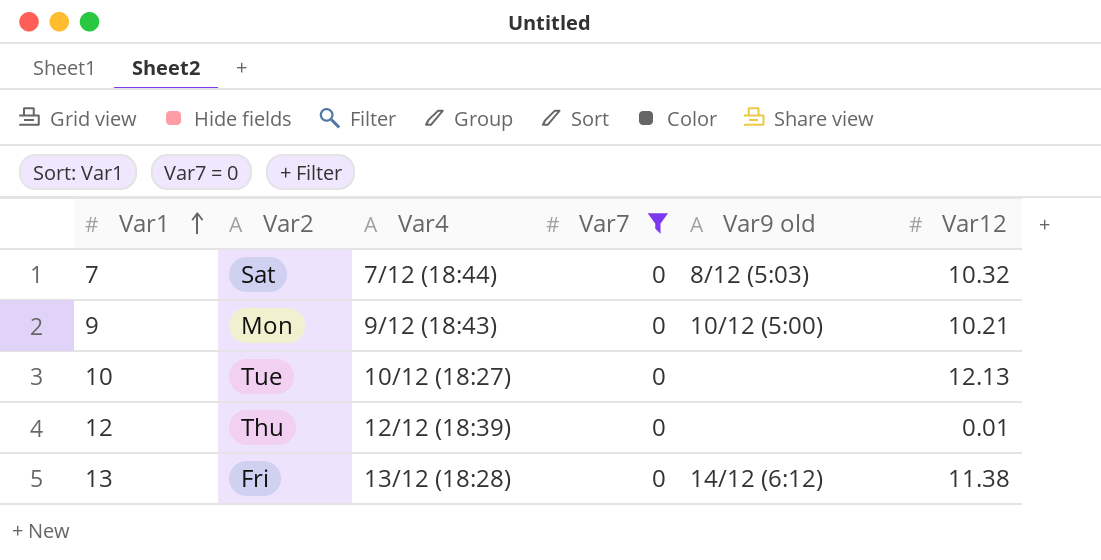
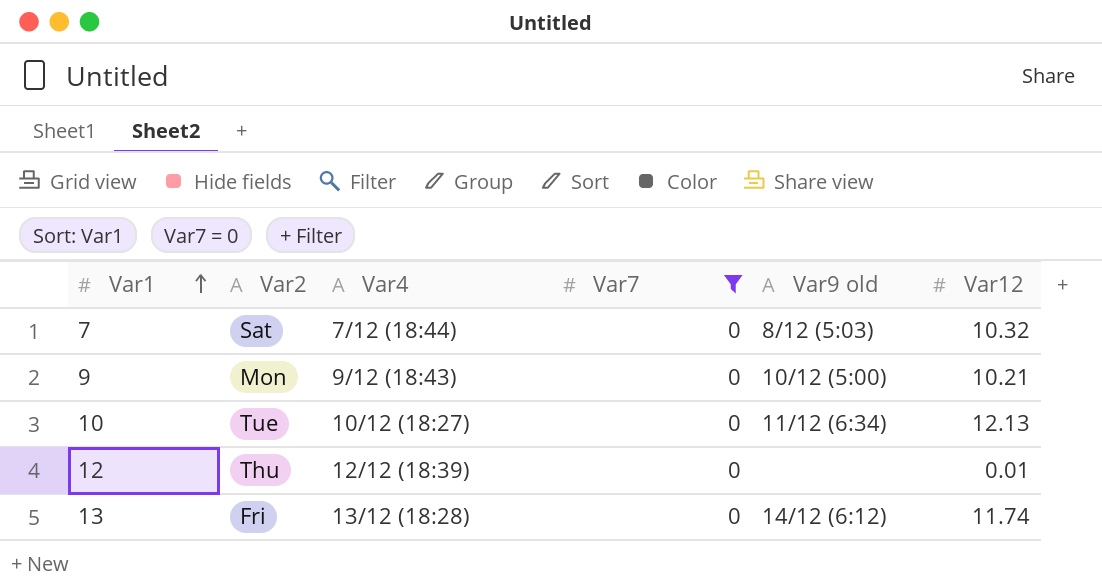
10 | Var9 old: none -> 11/12 (6:34)
13 | Var12: 11.38 -> 11.74

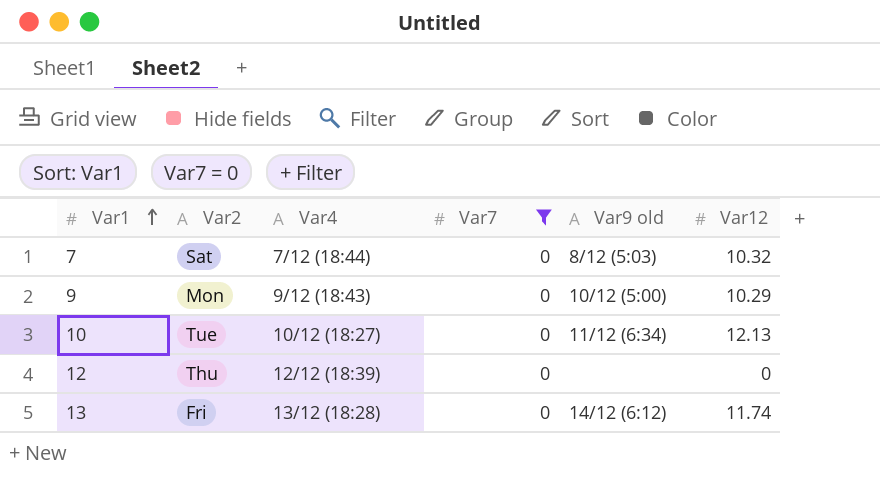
9 | Var12: 10.21 -> 10.29
12 | Var12: 0.01 -> 0

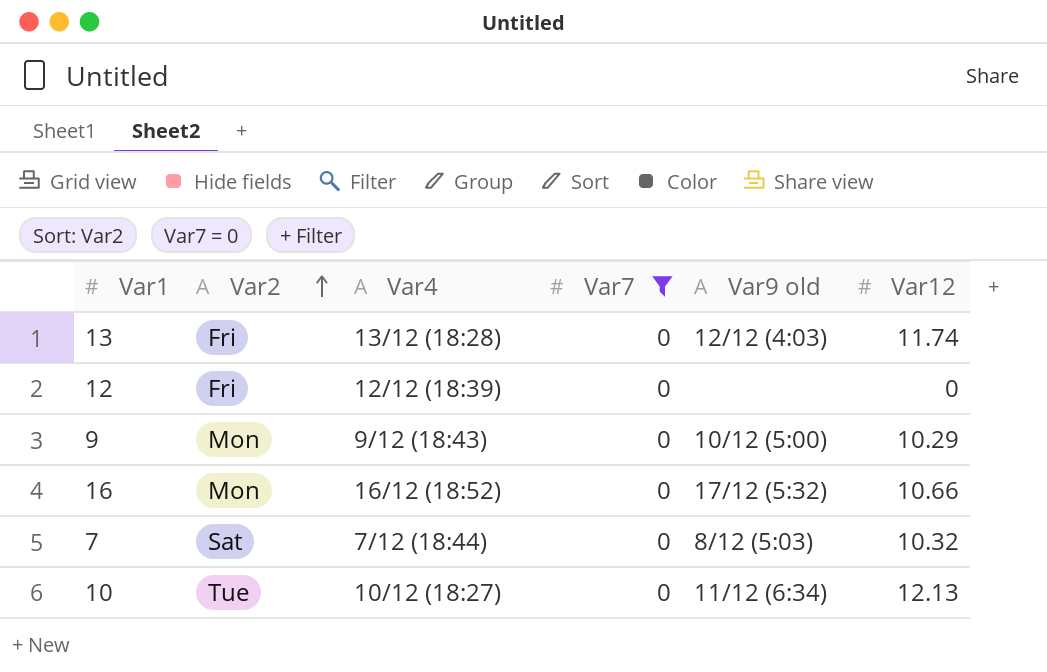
row order: Var1 ascending -> Var2 ascending
13 | Var9 old: 14/12 (6:12) -> 12/12 (4:03)
12 | Var2: Thu -> Fri
row 16: none -> Mon | 16/12 (18:52) | 0 | 17/12 (5:32) | 10.66

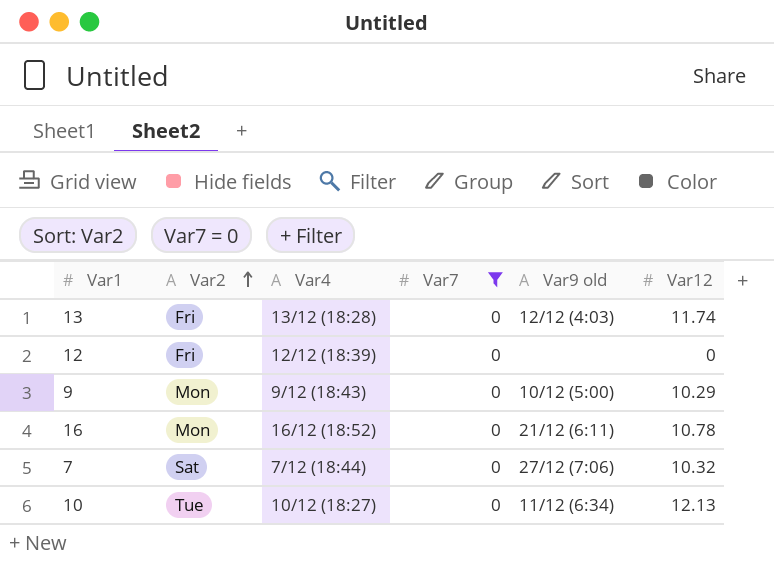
16 | Var9 old: 17/12 (5:32) -> 21/12 (6:11)
16 | Var12: 10.66 -> 10.78
7 | Var9 old: 8/12 (5:03) -> 27/12 (7:06)

